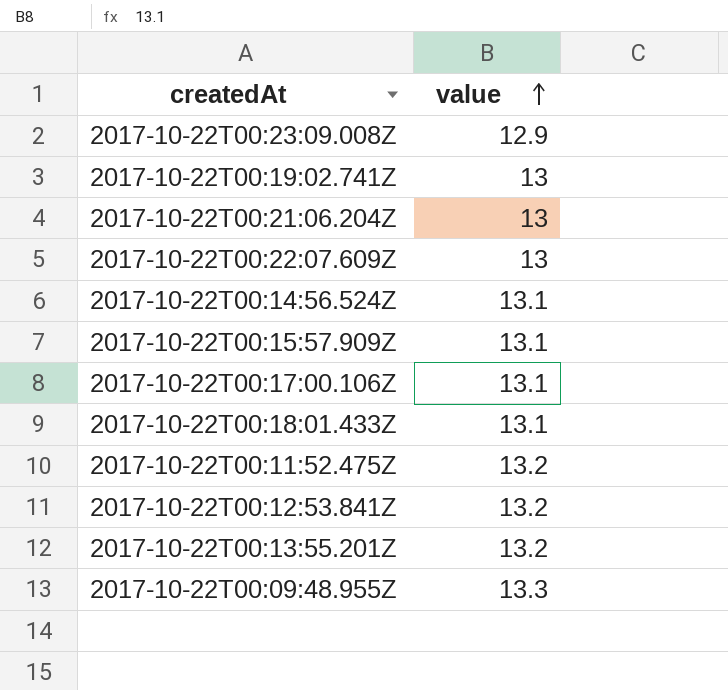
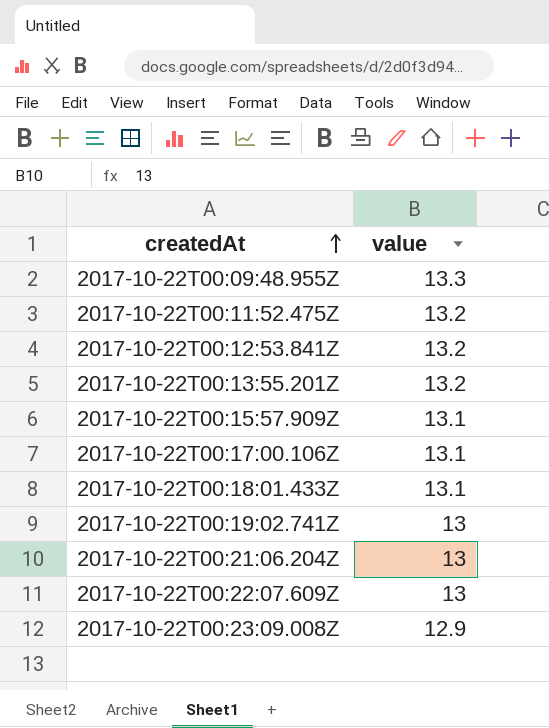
row order: value ascending -> createdAt ascending
row 2017-10-22T00:14:56.524Z: 13.1 -> none

